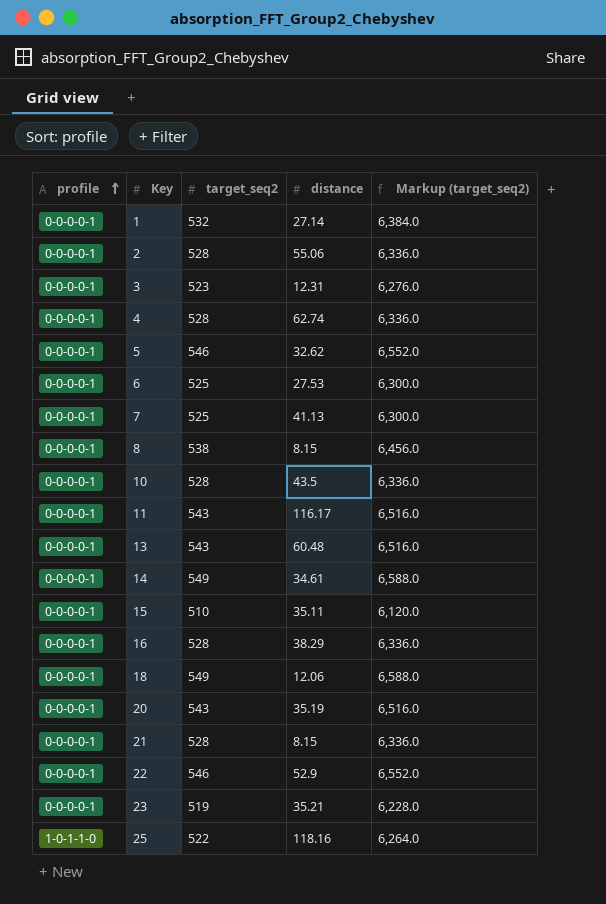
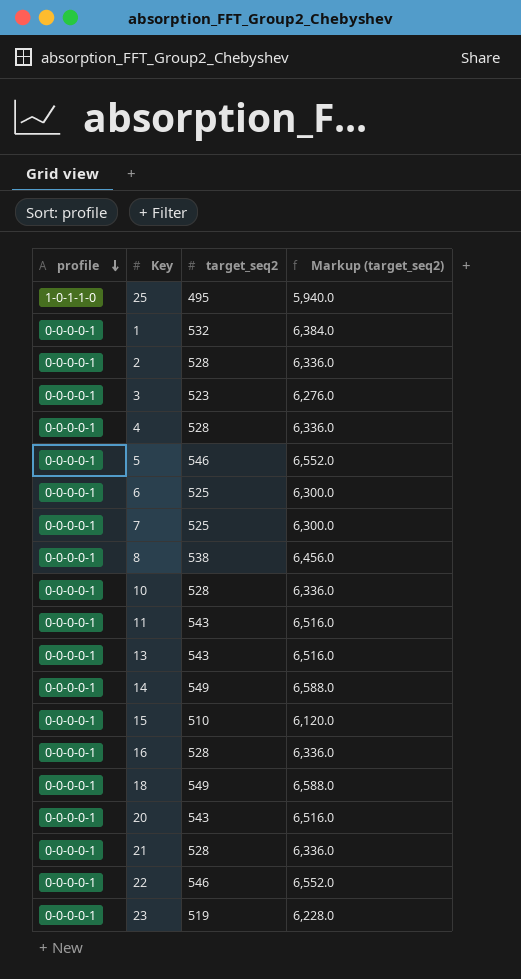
row order: profile ascending -> profile descending
column distance | position: 4 -> none
25 | target_seq2: 522 -> 495
25 | Markup (target_seq2): 6,264.0 -> 5,940.0

